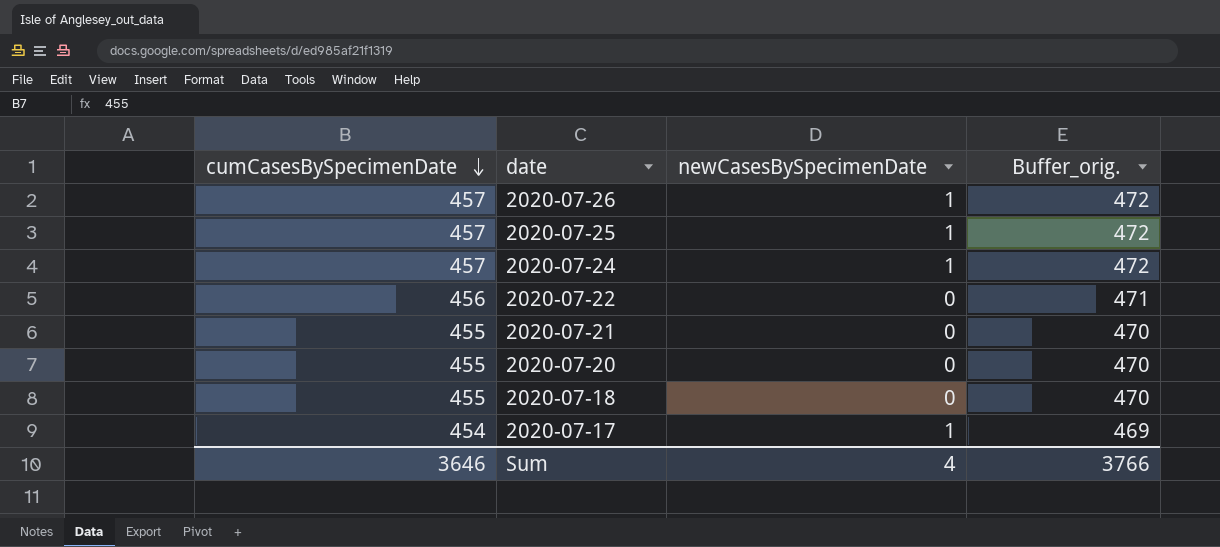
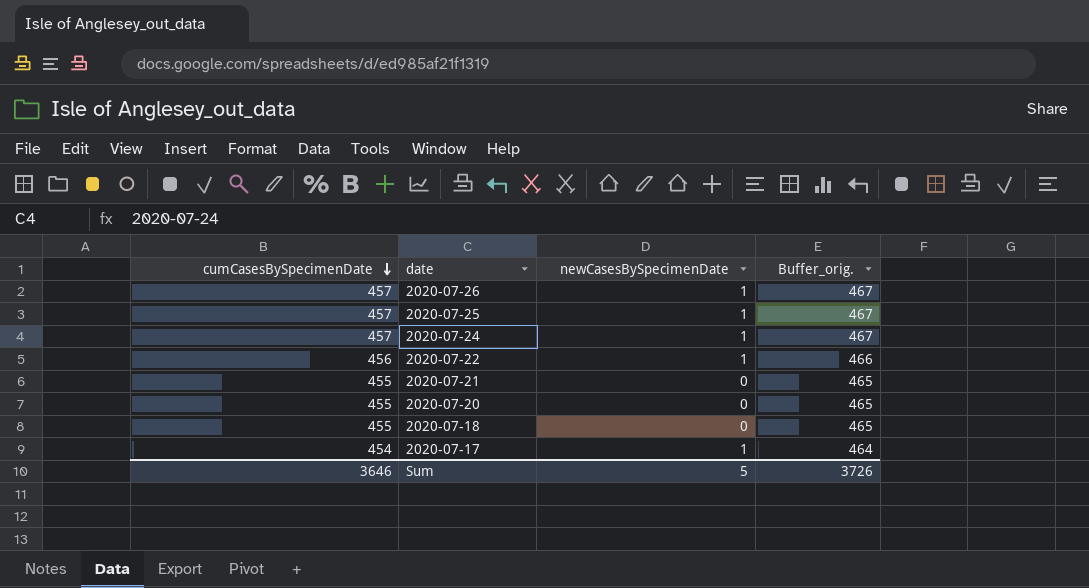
column Buffer_orig. | formula: [cumCasesBySpecimenDate] + 15 -> [cumCasesBySpecimenDate] + 10
2020-07-22 | newCasesBySpecimenDate: 0 -> 1
Sum | newCasesBySpecimenDate: 4 -> 5
Sum | Buffer_orig.: 3766 -> 3726

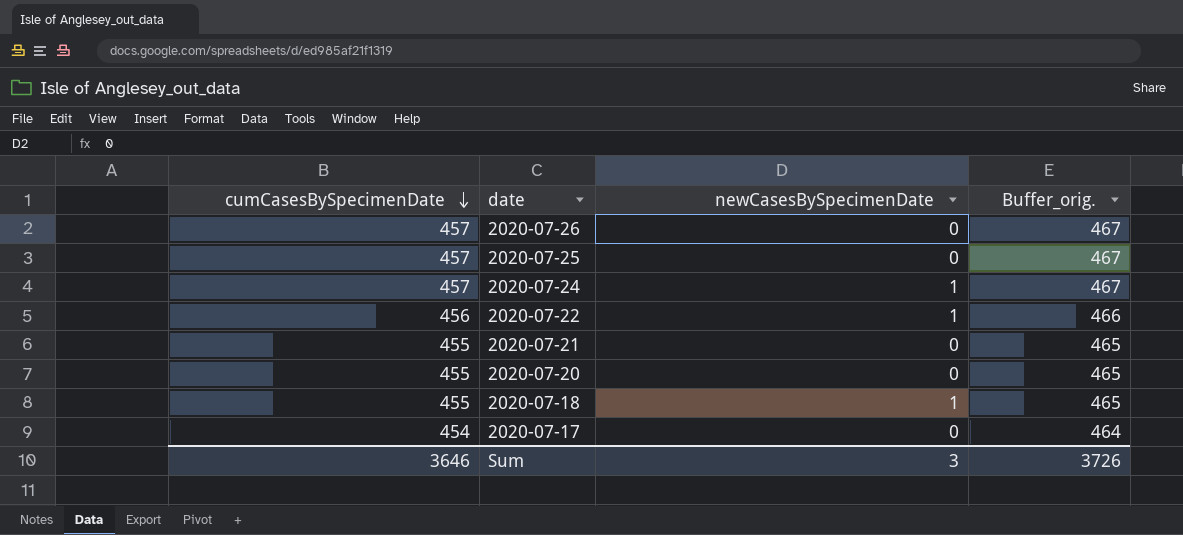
2020-07-26 | newCasesBySpecimenDate: 1 -> 0
2020-07-25 | newCasesBySpecimenDate: 1 -> 0
2020-07-18 | newCasesBySpecimenDate: 0 -> 1
2020-07-17 | newCasesBySpecimenDate: 1 -> 0
Sum | newCasesBySpecimenDate: 5 -> 3

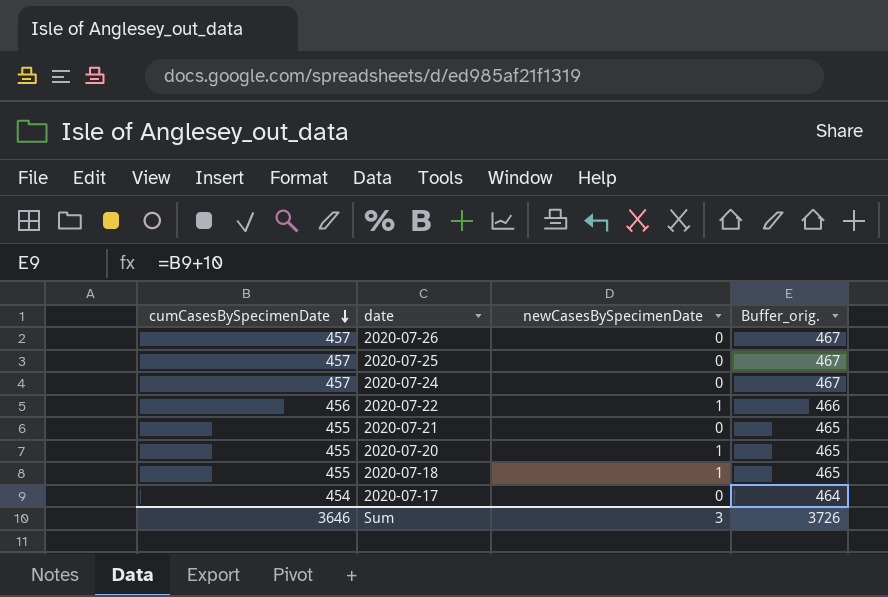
2020-07-24 | newCasesBySpecimenDate: 1 -> 0
2020-07-20 | newCasesBySpecimenDate: 0 -> 1

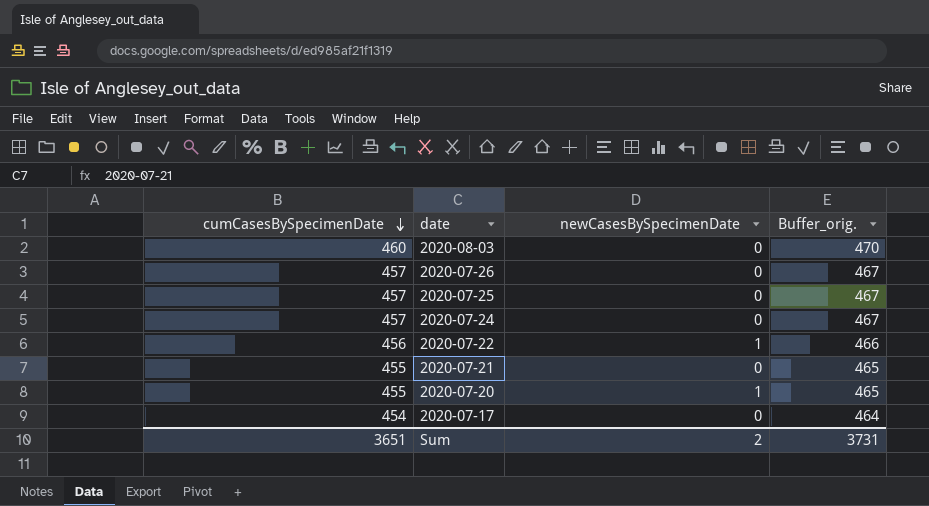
row 2020-07-18: 455 | 1 | 465 -> none
row 2020-08-03: none -> 460 | 0 | 470
Sum | cumCasesBySpecimenDate: 3646 -> 3651
Sum | newCasesBySpecimenDate: 3 -> 2
Sum | Buffer_orig.: 3726 -> 3731

